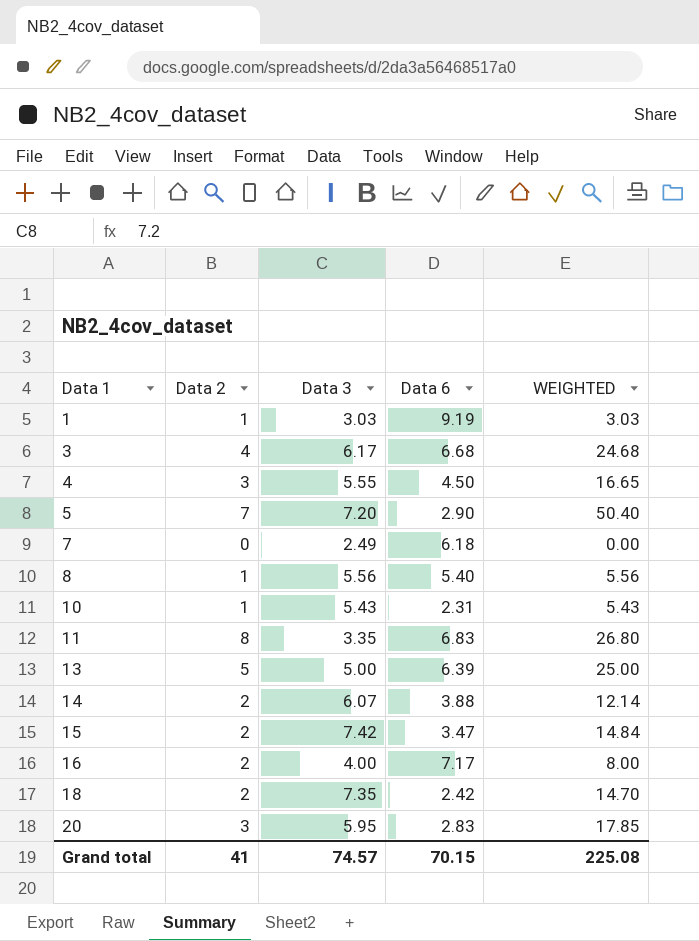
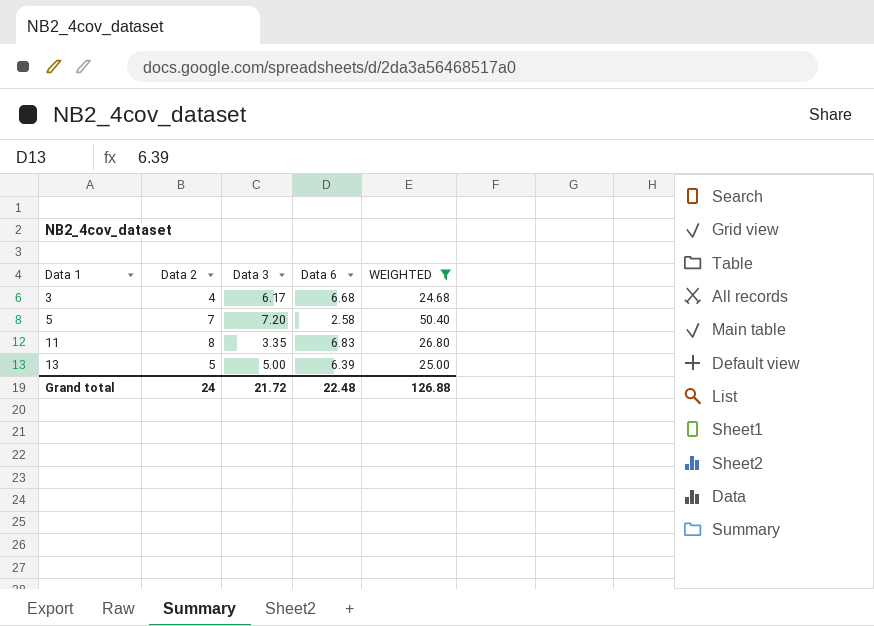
filter: none -> WEIGHTED >= 24.68
5 | Data 6: 2.90 -> 2.58
Grand total | Data 2: 41 -> 24
Grand total | Data 3: 74.57 -> 21.72
Grand total | Data 6: 70.15 -> 22.48
Grand total | WEIGHTED: 225.08 -> 126.88

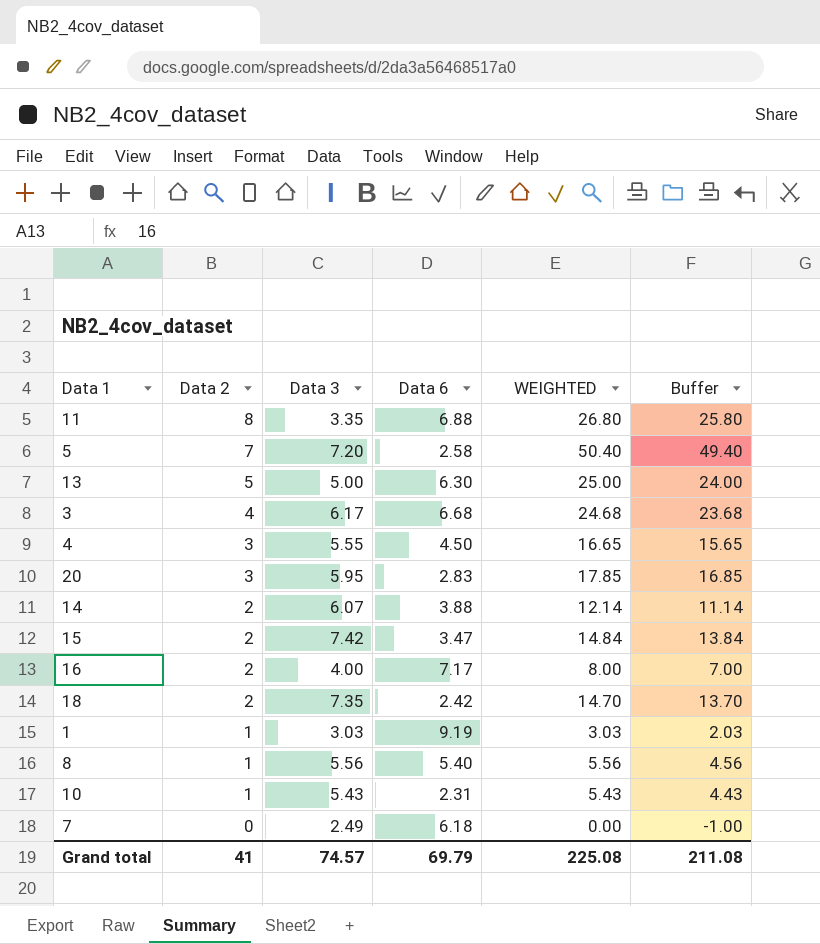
filter: WEIGHTED >= 24.68 -> none
row order: Data 1 ascending -> Data 2 descending
column Buffer | formula: none -> [WEIGHTED] - 1
11 | Data 6: 6.83 -> 6.88
13 | Data 6: 6.39 -> 6.30
Grand total | Data 2: 24 -> 41
Grand total | Data 3: 21.72 -> 74.57
Grand total | Data 6: 22.48 -> 69.79
Grand total | WEIGHTED: 126.88 -> 225.08

